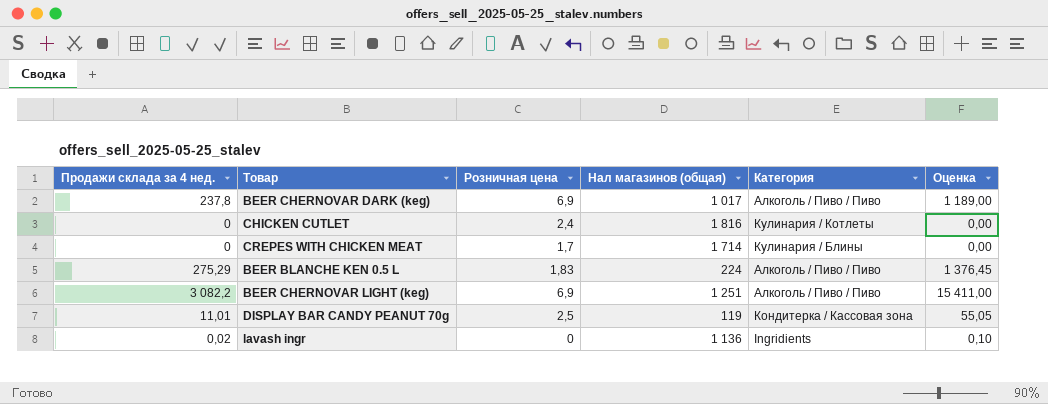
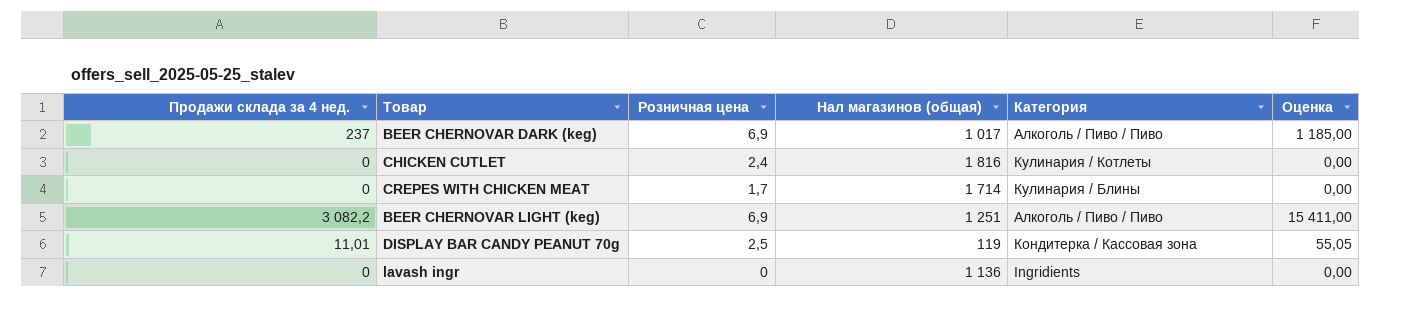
row BEER BLANCHE KEN 0.5 L: 275,29 | 1,83 | 224 | Алкоголь / Пиво / Пиво | 1 376,45 -> none
BEER CHERNOVAR DARK (keg) | Продажи склада за 4 нед.: 237,8 -> 237
BEER CHERNOVAR DARK (keg) | Оценка: 1 189,00 -> 1 185,00
lavash ingr | Продажи склада за 4 нед.: 0,02 -> 0
lavash ingr | Оценка: 0,10 -> 0,00

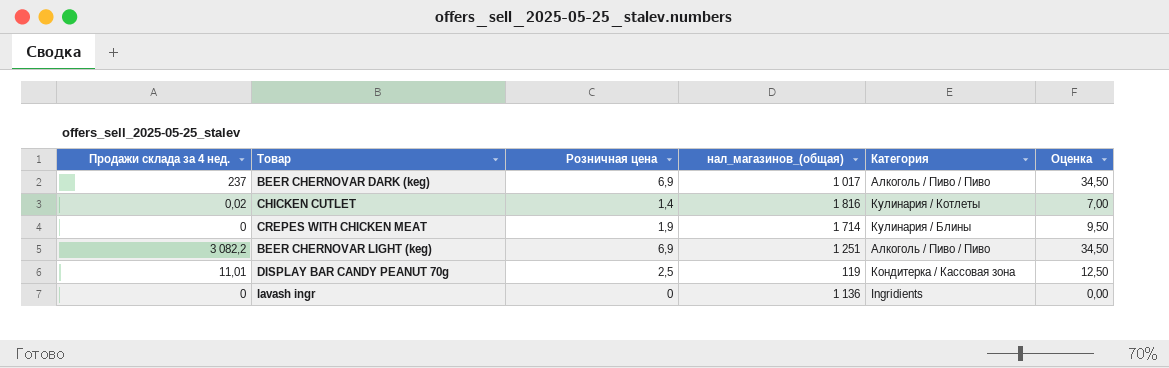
column name: Нал магазинов (общая) -> нал_магазинов_(общая)
column Оценка | formula: [Продажи склада за 4 нед.] * 5 -> [Розничная цена] * 5
CHICKEN CUTLET | Продажи склада за 4 нед.: 0 -> 0,02
CHICKEN CUTLET | Розничная цена: 2,4 -> 1,4
CREPES WITH CHICKEN MEAT | Розничная цена: 1,7 -> 1,9

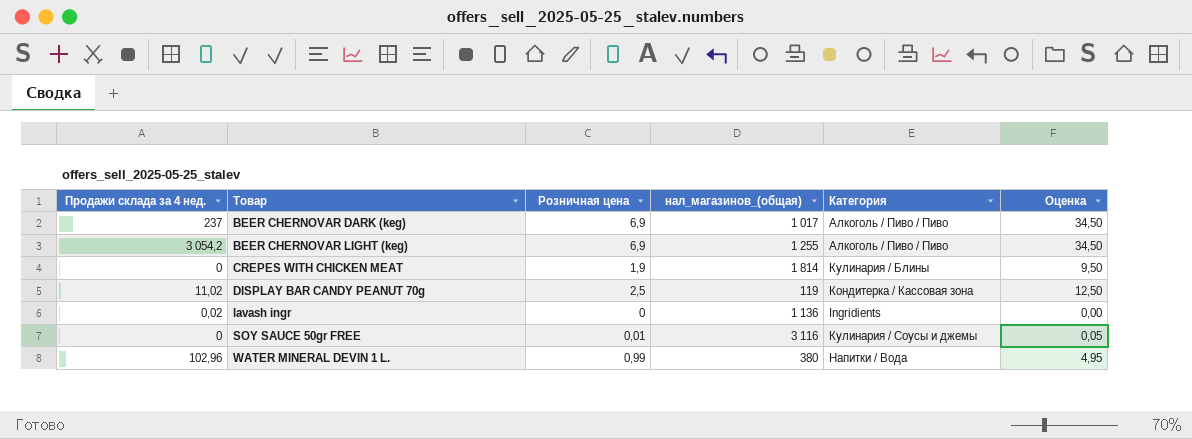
row order: none -> Товар ascending
row CHICKEN CUTLET: 0,02 | 1,4 | 1 816 | Кулинария / Котлеты | 7,00 -> none
BEER CHERNOVAR LIGHT (keg) | Продажи склада за 4 нед.: 3 082,2 -> 3 054,2
BEER CHERNOVAR LIGHT (keg) | нал_магазинов_(общая): 1 251 -> 1 255
CREPES WITH CHICKEN MEAT | нал_магазинов_(общая): 1 714 -> 1 814
DISPLAY BAR CANDY PEANUT 70g | Продажи склада за 4 нед.: 11,01 -> 11,02
lavash ingr | Продажи склада за 4 нед.: 0 -> 0,02
row SOY SAUCE 50gr FREE: none -> 0 | 0,01 | 3 116 | Кулинария / Соусы и джемы | 0,05
row WATER MINERAL DEVIN 1 L.: none -> 102,96 | 0,99 | 380 | Напитки / Вода | 4,95

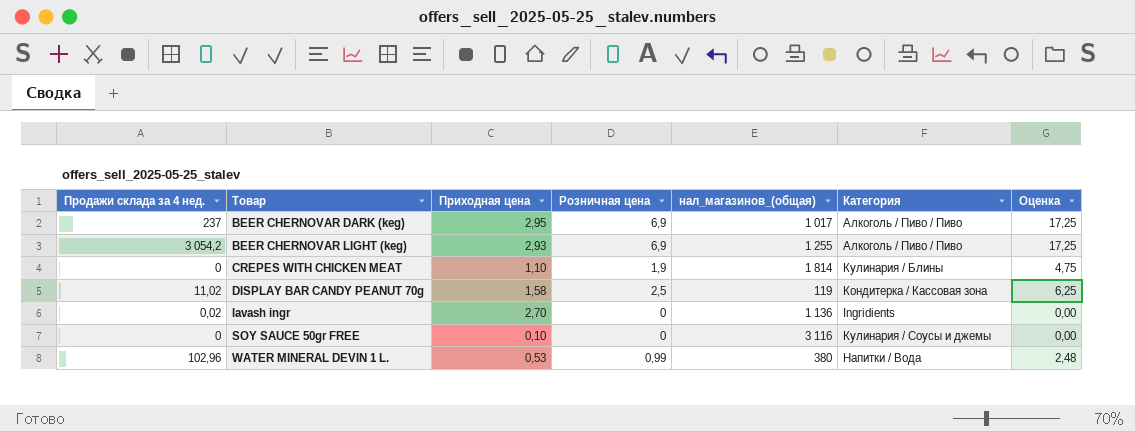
column Приходная цена | position: none -> 3
column Оценка | formula: [Розничная цена] * 5 -> [Розничная цена] * 2,5
SOY SAUCE 50gr FREE | Розничная цена: 0,01 -> 0

